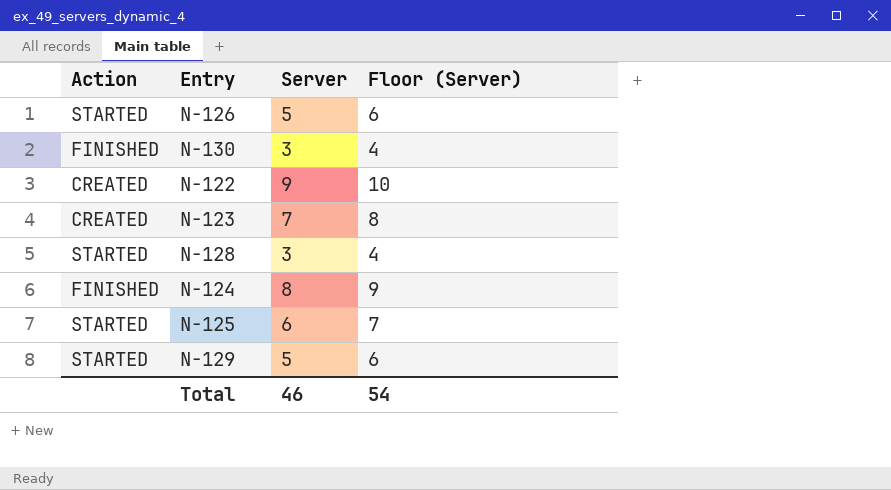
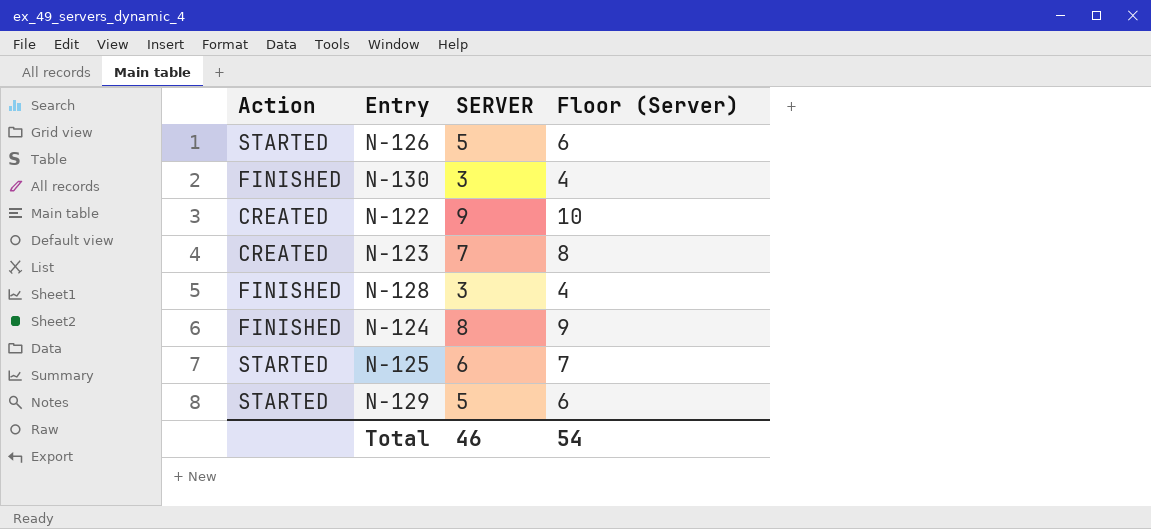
column name: Server -> SERVER
N-128 | Action: STARTED -> FINISHED

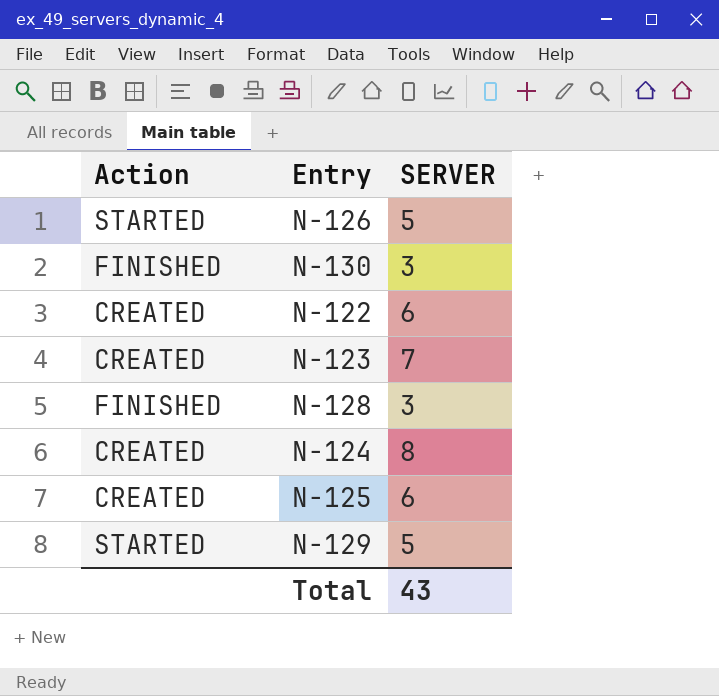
column Floor (Server) | formula: [SERVER] + 1 -> none
N-122 | SERVER: 9 -> 6
N-124 | Action: FINISHED -> CREATED
N-125 | Action: STARTED -> CREATED
Total | SERVER: 46 -> 43

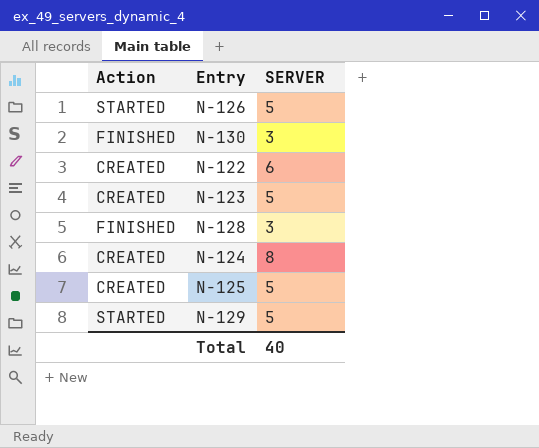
N-123 | SERVER: 7 -> 5
N-125 | SERVER: 6 -> 5
Total | SERVER: 43 -> 40

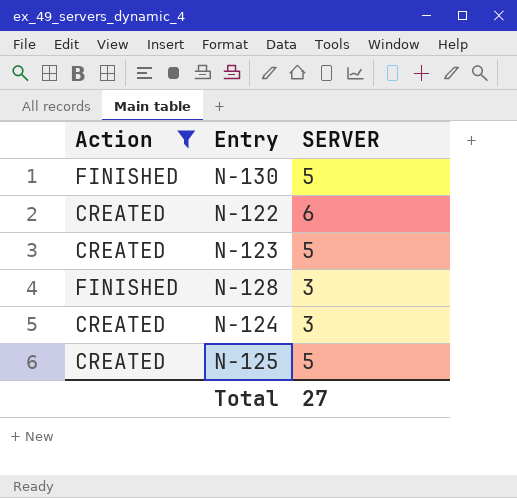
filter: none -> Action != STARTED
N-130 | SERVER: 3 -> 5
N-124 | SERVER: 8 -> 3
Total | SERVER: 40 -> 27

